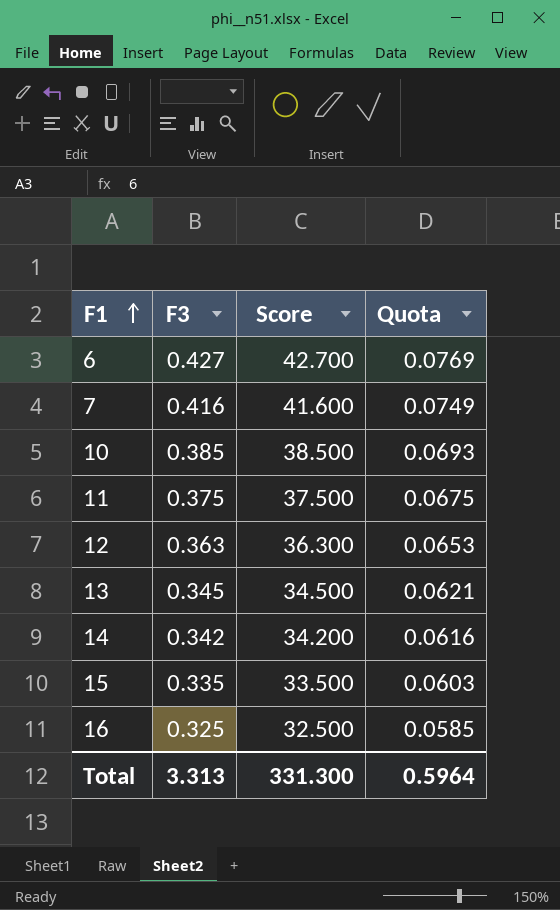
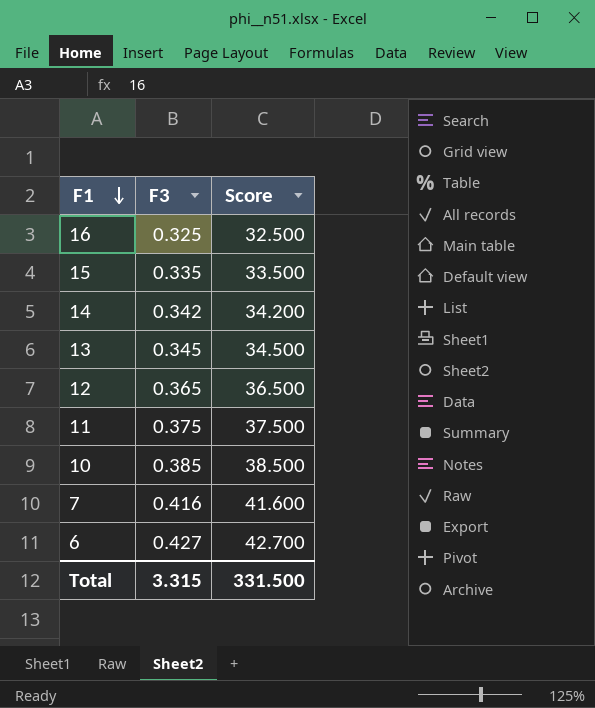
row order: F1 ascending -> F1 descending
column Quota | formula: [F3] * 0.18 -> none
12 | F3: 0.363 -> 0.365
12 | Score: 36.300 -> 36.500
Total | F3: 3.313 -> 3.315
Total | Score: 331.300 -> 331.500

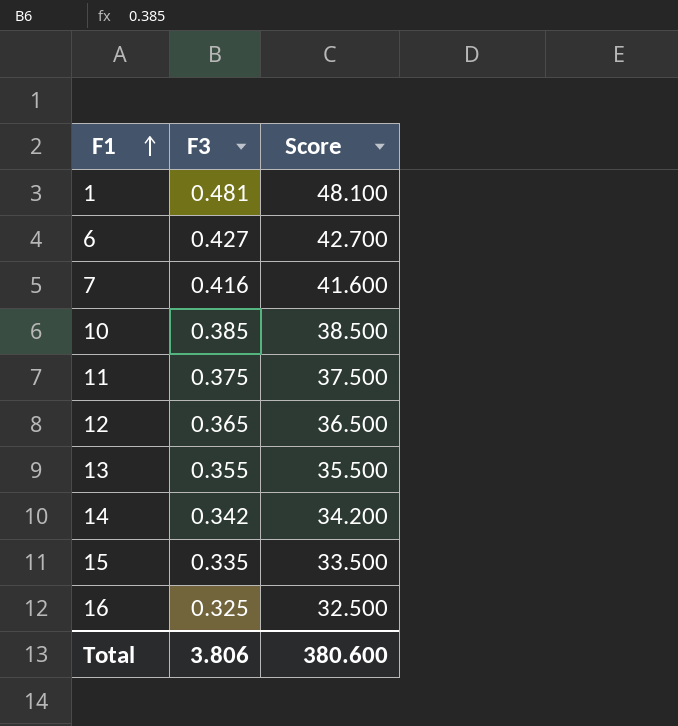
row order: F1 descending -> F1 ascending
row 1: none -> 0.481 | 48.100
13 | F3: 0.345 -> 0.355
13 | Score: 34.500 -> 35.500
Total | F3: 3.315 -> 3.806
Total | Score: 331.500 -> 380.600

